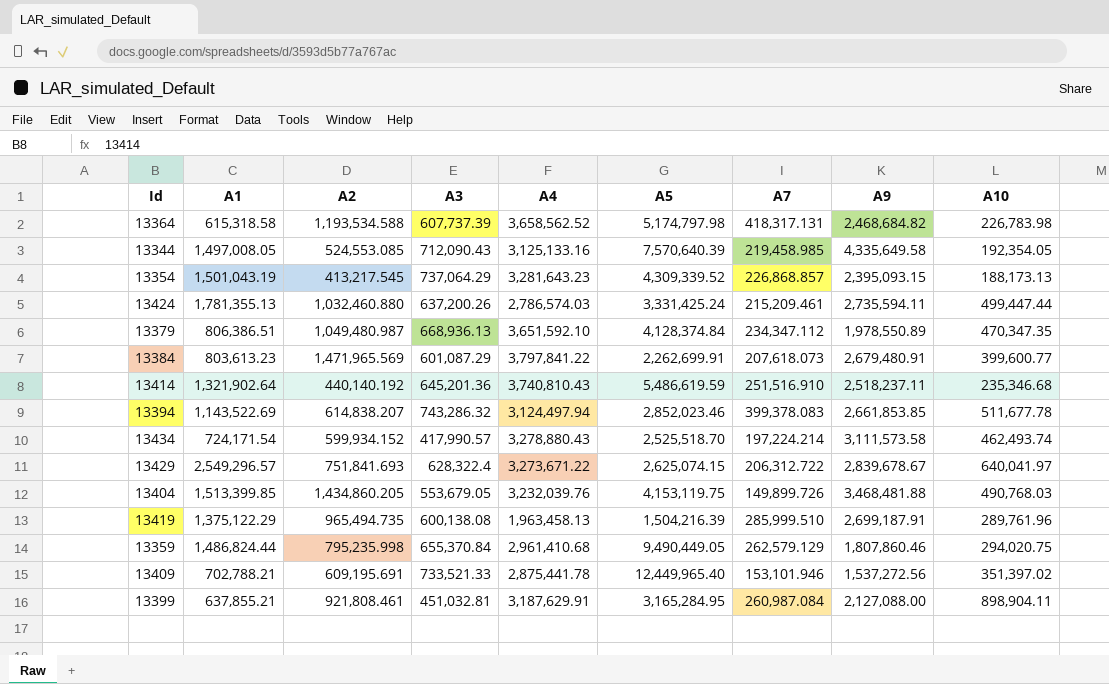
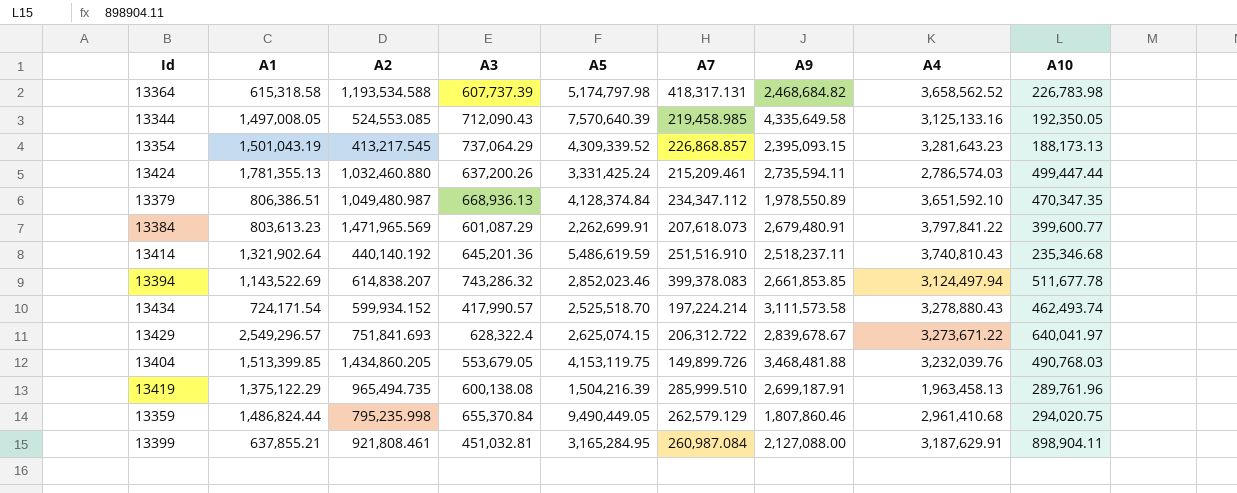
column A4 | position: 5 -> 8
row 13409: 702,788.21 | 609,195.691 | 733,521.33 | 2,875,441.78 | 12,449,965.40 | 153,101.946 | 1,537,272.56 | 351,397.02 -> none
13344 | A10: 192,354.05 -> 192,350.05

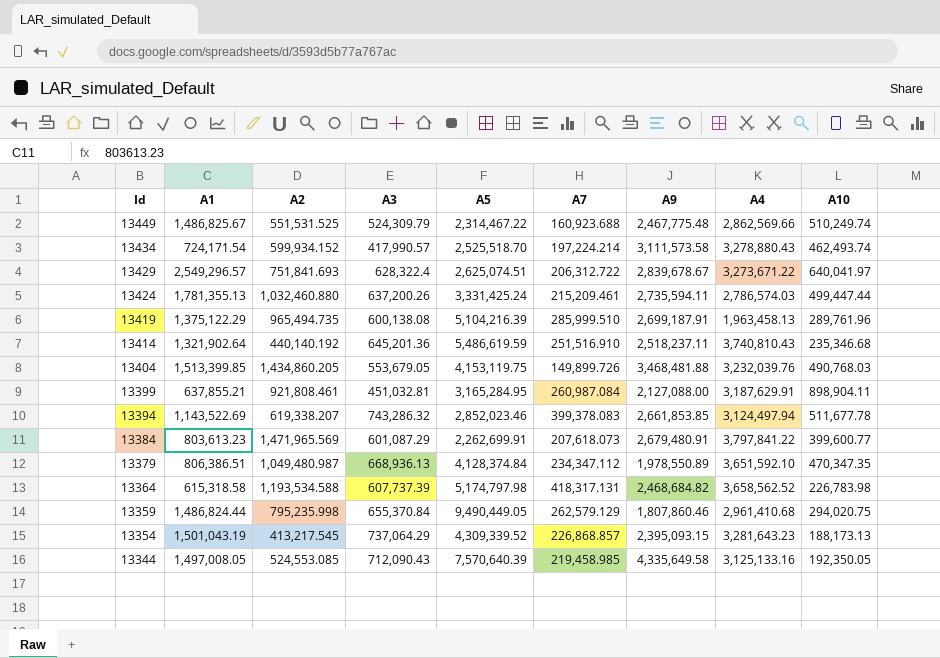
row order: none -> Id descending
row 13449: none -> 1,486,825.67 | 551,531.525 | 524,309.79 | 2,314,467.22 | 160,923.688 | 2,467,775.48 | 2,862,569.66 | 510,249.74
13429 | A5: 2,625,074.15 -> 2,625,074.51
13419 | A5: 1,504,216.39 -> 5,104,216.39
13394 | A2: 614,838.207 -> 619,338.207

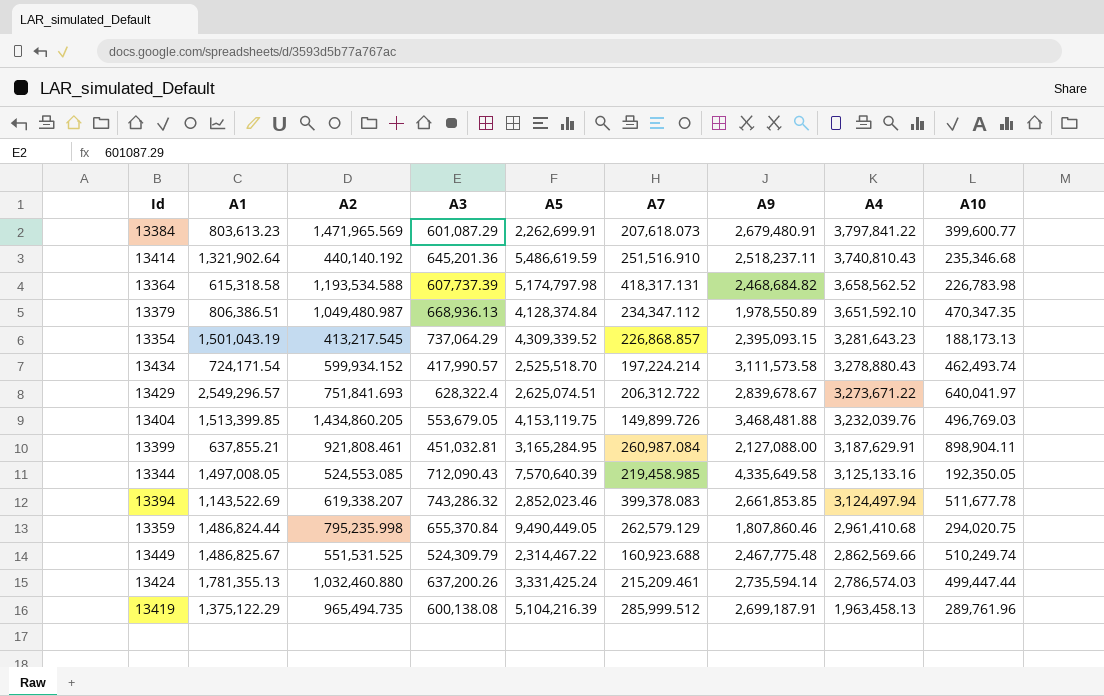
row order: Id descending -> A4 descending
13404 | A10: 490,768.03 -> 496,769.03
13424 | A9: 2,735,594.11 -> 2,735,594.14
13419 | A7: 285,999.510 -> 285,999.512

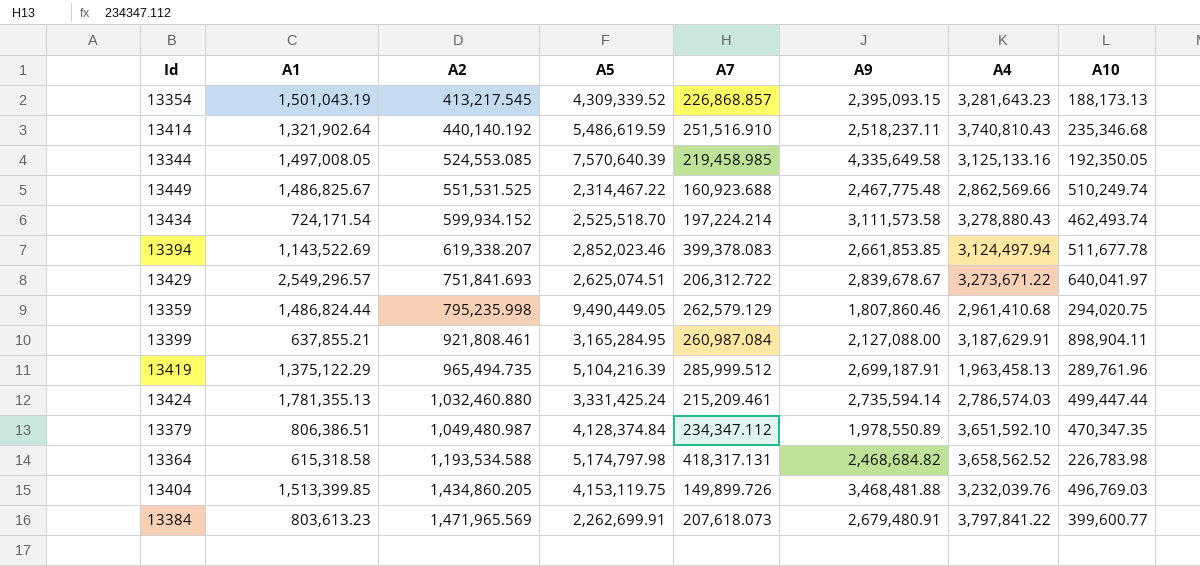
row order: A4 descending -> A2 ascending
column A3 | position: 4 -> none

